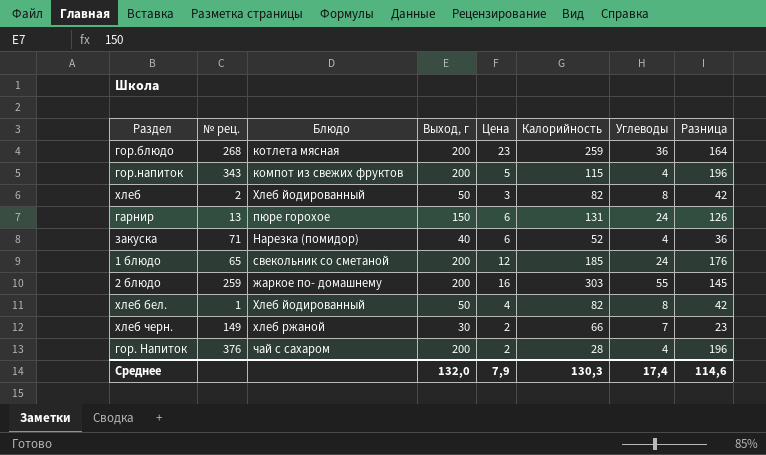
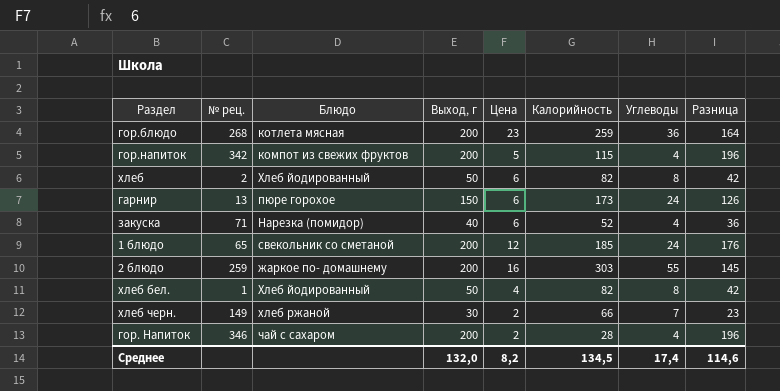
гор.напиток | № рец.: 343 -> 342
хлеб | Цена: 3 -> 6
гарнир | Калорийность: 131 -> 173
гор. Напиток | № рец.: 376 -> 346
Среднее | Цена: 7,9 -> 8,2
Среднее | Калорийность: 130,3 -> 134,5

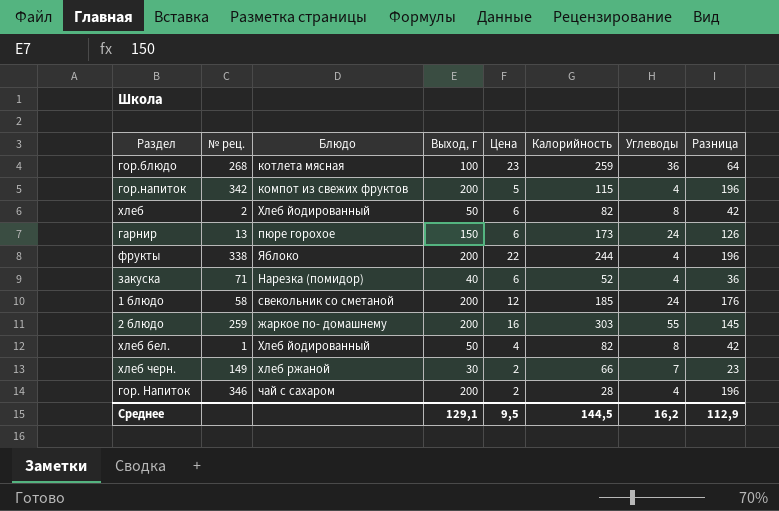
гор.блюдо | Выход, г: 200 -> 100
гор.блюдо | Разница: 164 -> 64
row фрукты: none -> 338 | Яблоко | 200 | 22 | 244 | 4 | 196
1 блюдо | № рец.: 65 -> 58
Среднее | Выход, г: 132,0 -> 129,1
Среднее | Цена: 8,2 -> 9,5
Среднее | Калорийность: 134,5 -> 144,5
Среднее | Углеводы: 17,4 -> 16,2
Среднее | Разница: 114,6 -> 112,9

